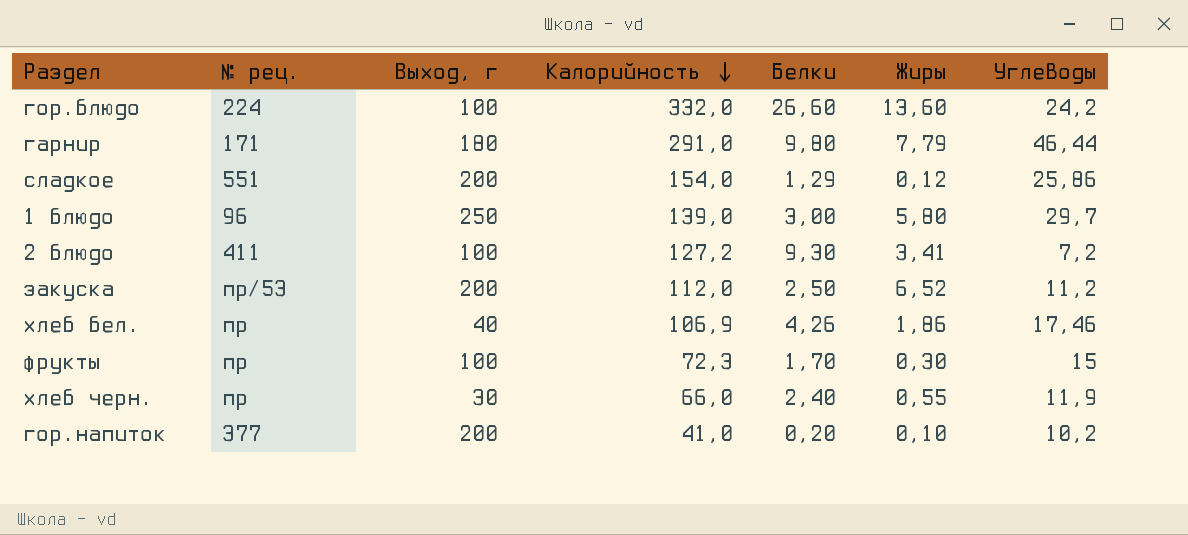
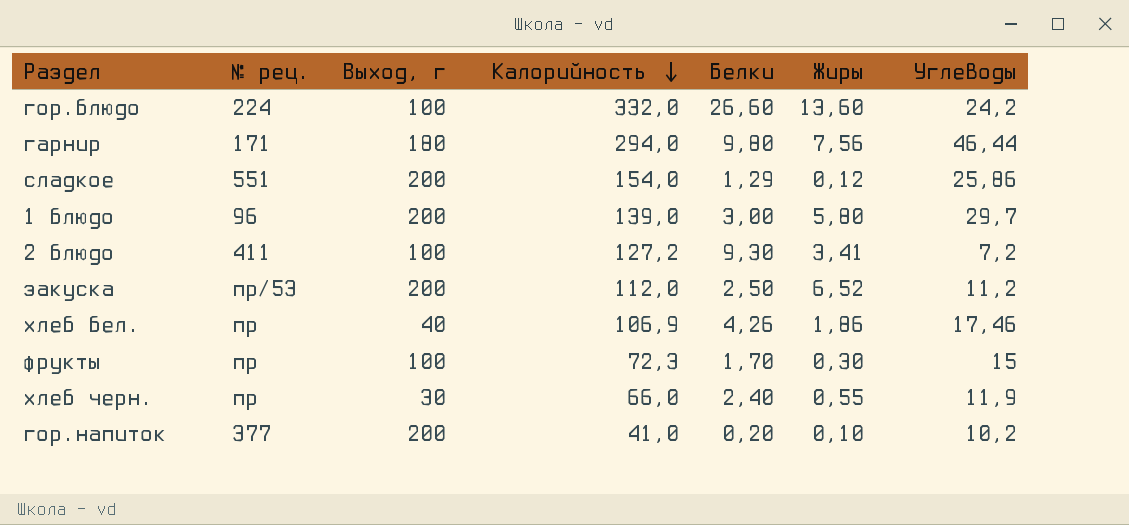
гарнир | Калорийность: 291,0 -> 294,0
гарнир | Жиры: 7,79 -> 7,56
1 блюдо | Выход, г: 250 -> 200

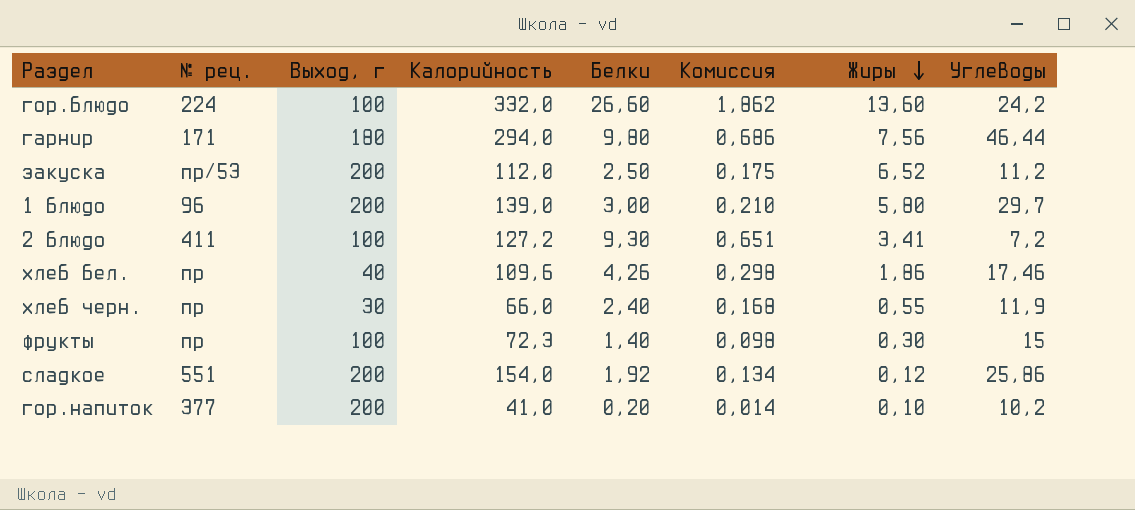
row order: Калорийность descending -> Жиры descending
column Комиссия | formula: none -> [Белки] * 0,07
хлеб бел. | Калорийность: 106,9 -> 109,6
фрукты | Белки: 1,70 -> 1,40
сладкое | Белки: 1,29 -> 1,92

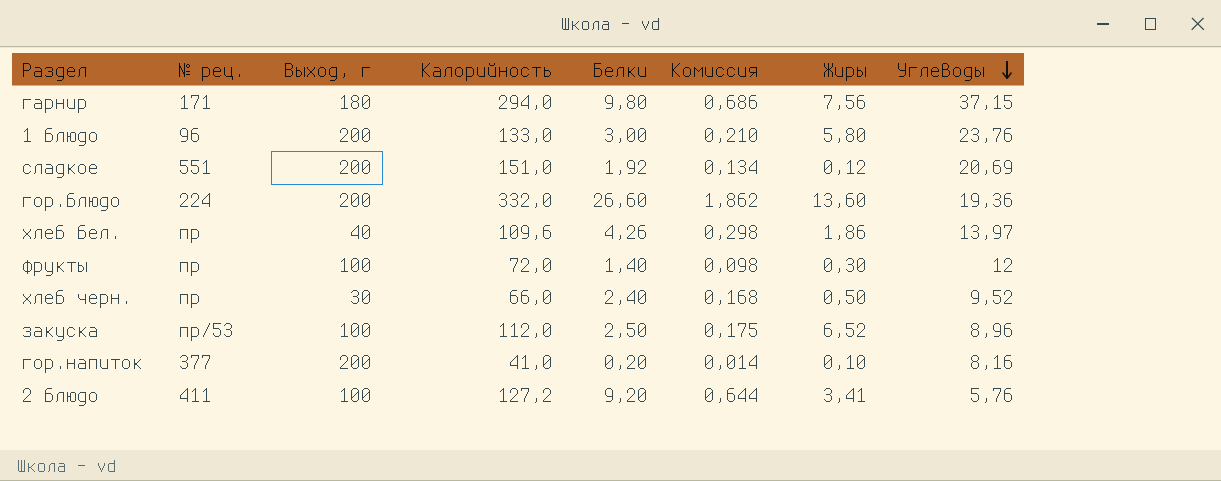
row order: Жиры descending -> Углеводы descending
гарнир | Углеводы: 46,44 -> 37,15
1 блюдо | Калорийность: 139,0 -> 133,0
1 блюдо | Углеводы: 29,7 -> 23,76
сладкое | Калорийность: 154,0 -> 151,0
сладкое | Углеводы: 25,86 -> 20,69
гор.блюдо | Выход, г: 100 -> 200
гор.блюдо | Углеводы: 24,2 -> 19,36
хлеб бел. | Углеводы: 17,46 -> 13,97
фрукты | Калорийность: 72,3 -> 72,0
фрукты | Углеводы: 15 -> 12
хлеб черн. | Жиры: 0,55 -> 0,50
хлеб черн. | Углеводы: 11,9 -> 9,52
закуска | Выход, г: 200 -> 100
закуска | Углеводы: 11,2 -> 8,96
гор.напиток | Углеводы: 10,2 -> 8,16
2 блюдо | Белки: 9,30 -> 9,20
2 блюдо | Комиссия: 0,651 -> 0,644
2 блюдо | Углеводы: 7,2 -> 5,76

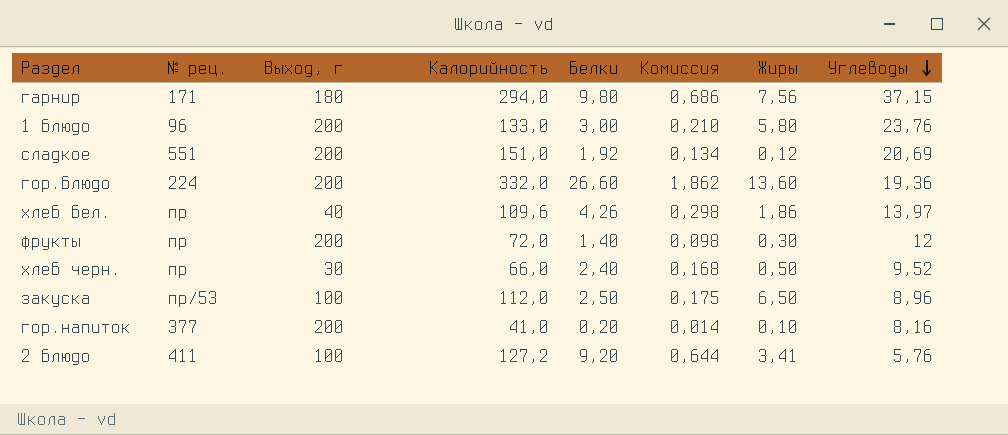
фрукты | Выход, г: 100 -> 200
закуска | Жиры: 6,52 -> 6,50

